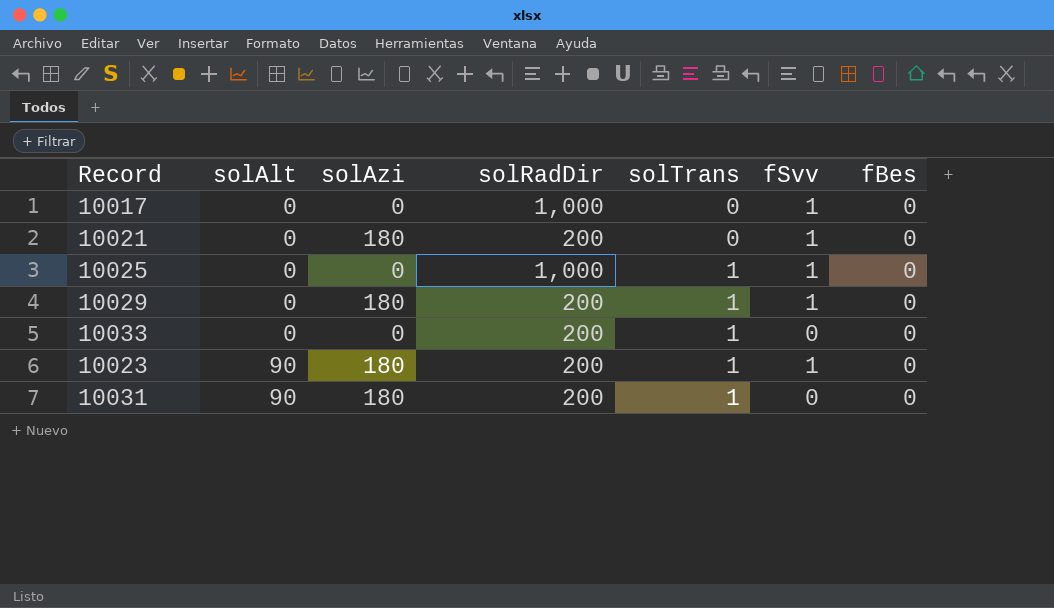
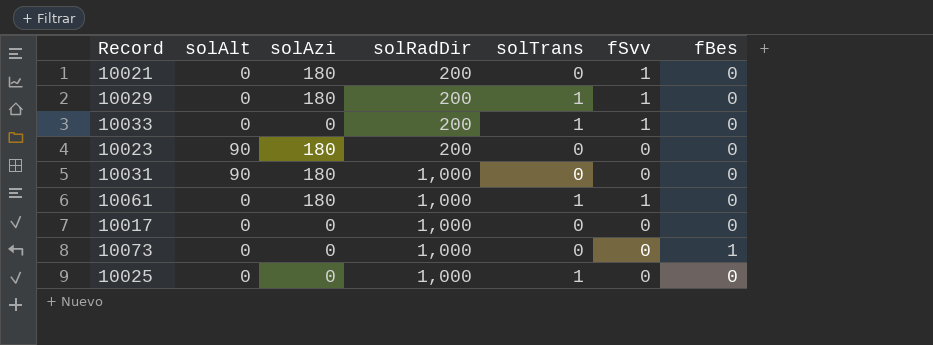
row order: solAlt ascending -> solRadDir ascending
10033 | fSvv: 0 -> 1
10023 | solTrans: 1 -> 0
10023 | fSvv: 1 -> 0
10031 | solRadDir: 200 -> 1,000
10031 | solTrans: 1 -> 0
row 10061: none -> 0 | 180 | 1,000 | 1 | 1 | 0
10017 | fSvv: 1 -> 0
row 10073: none -> 0 | 0 | 1,000 | 0 | 0 | 1
10025 | fSvv: 1 -> 0

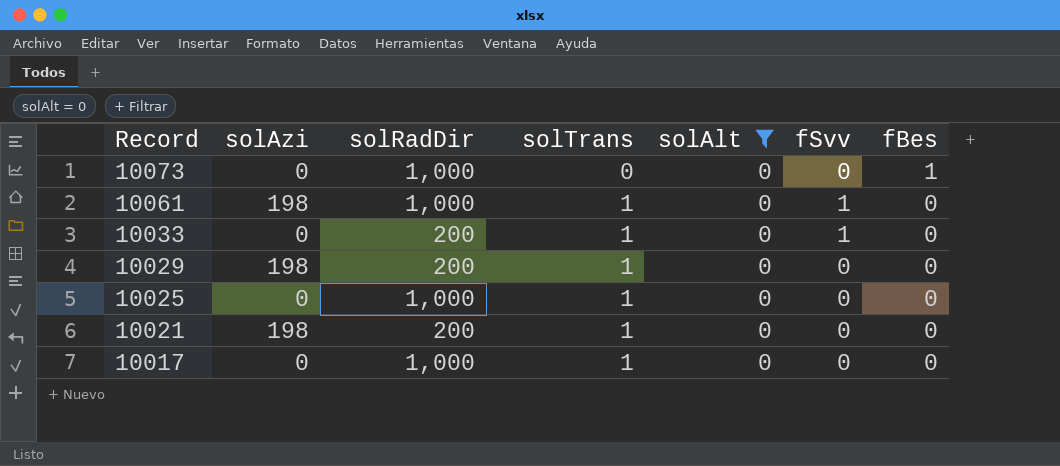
filter: none -> solAlt = 0
row order: solRadDir ascending -> Record descending
column solAlt | position: 2 -> 5
10061 | solAzi: 180 -> 198
10029 | solAzi: 180 -> 198
10029 | fSvv: 1 -> 0
10021 | solAzi: 180 -> 198
10021 | solTrans: 0 -> 1
10021 | fSvv: 1 -> 0
10017 | solTrans: 0 -> 1

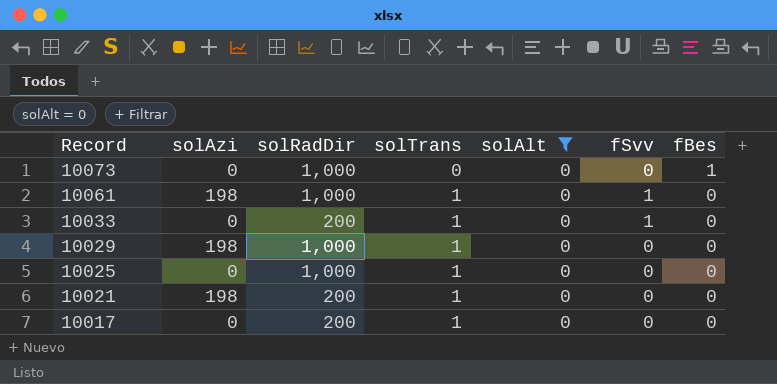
10029 | solRadDir: 200 -> 1,000
10017 | solRadDir: 1,000 -> 200

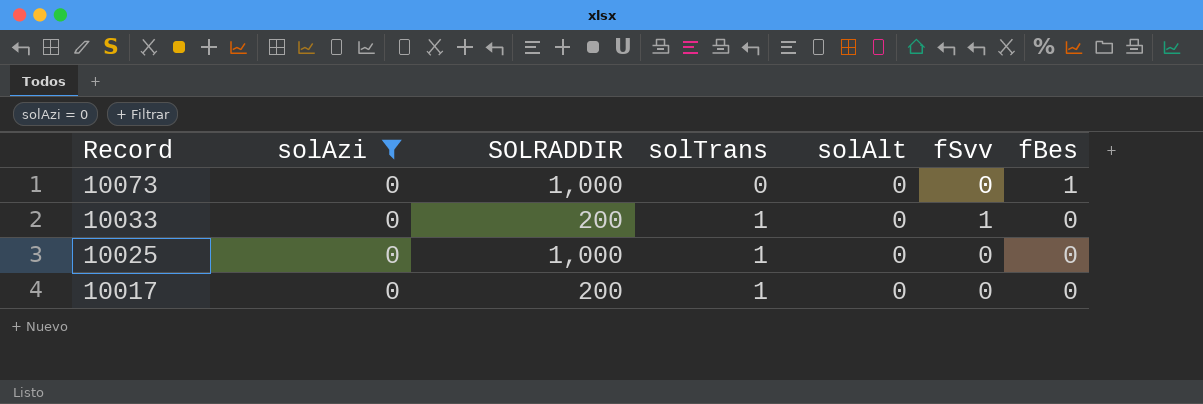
filter: solAlt = 0 -> solAzi = 0
column name: solRadDir -> SOLRADDIR

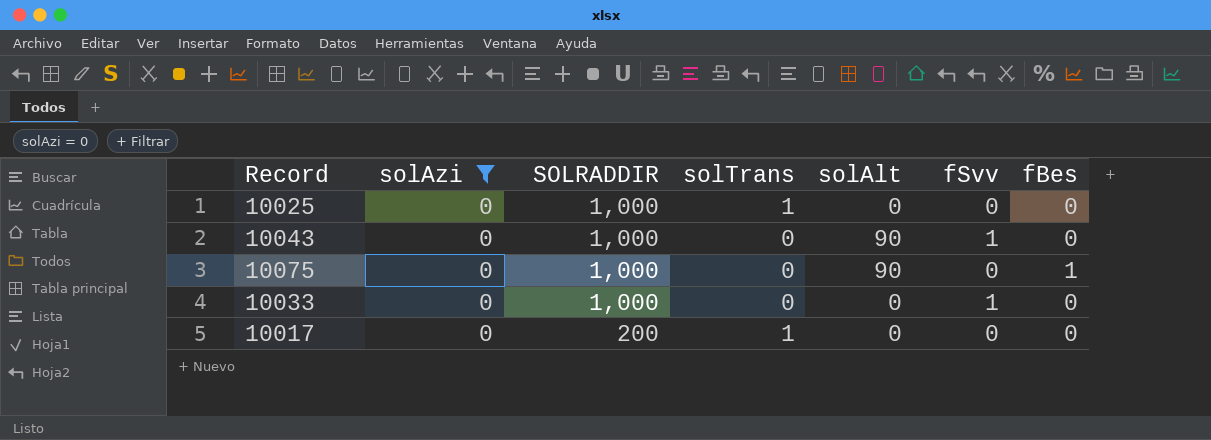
row order: Record descending -> SOLRADDIR descending
row 10073: 0 | 1,000 | 0 | 0 | 0 | 1 -> none
row 10043: none -> 0 | 1,000 | 0 | 90 | 1 | 0
row 10075: none -> 0 | 1,000 | 0 | 90 | 0 | 1
10033 | SOLRADDIR: 200 -> 1,000
10033 | solTrans: 1 -> 0

